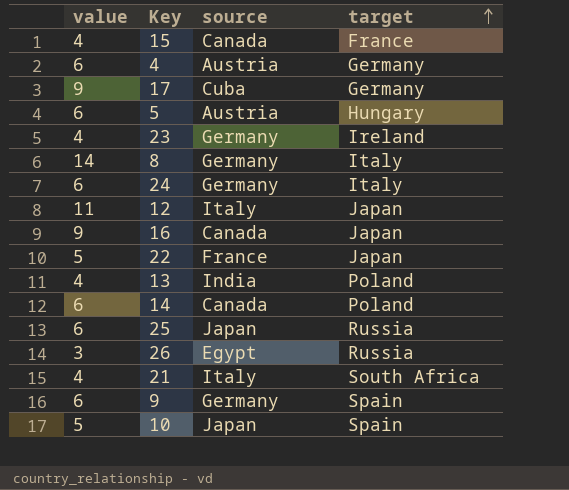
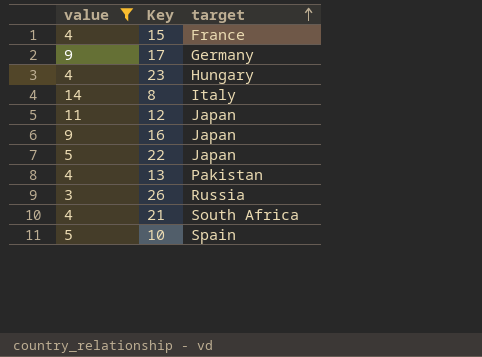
filter: none -> value != 6
column source | position: 3 -> none
23 | target: Ireland -> Hungary
13 | target: Poland -> Pakistan

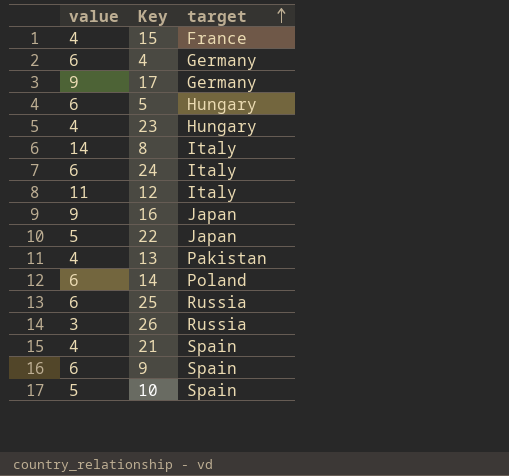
filter: value != 6 -> none
12 | target: Japan -> Italy
21 | target: South Africa -> Spain

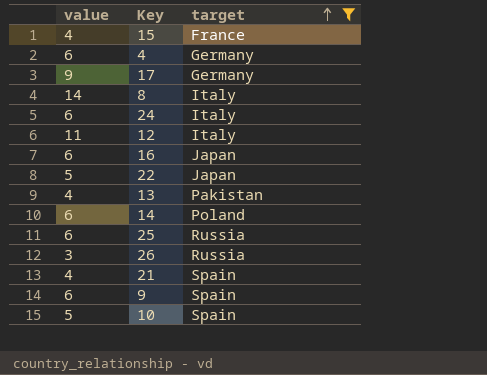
filter: none -> target != Hungary
16 | value: 9 -> 6

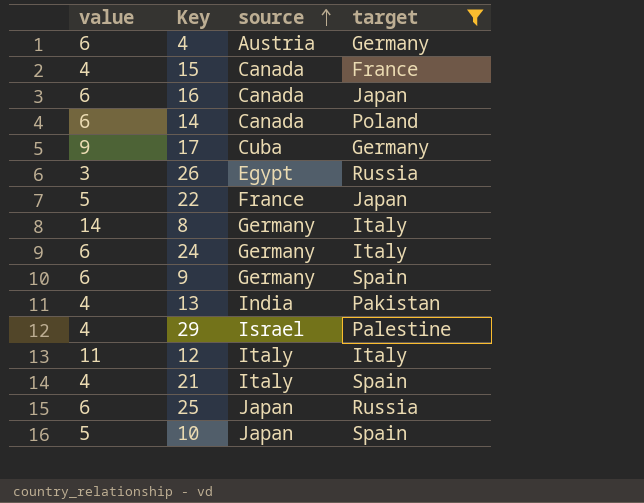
row order: target ascending -> source ascending
column source | position: none -> 3
row 29: none -> 4 | Israel | Palestine

